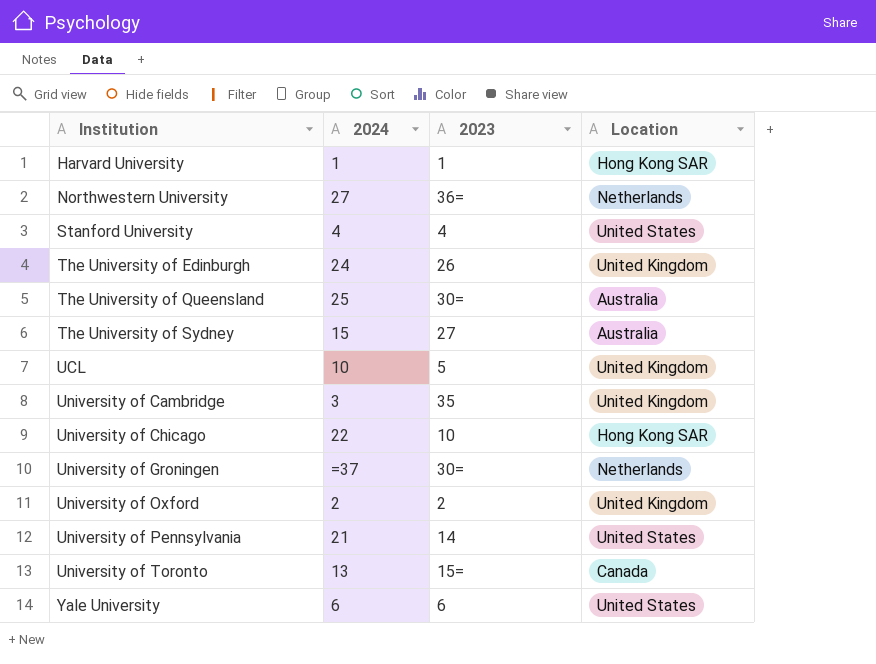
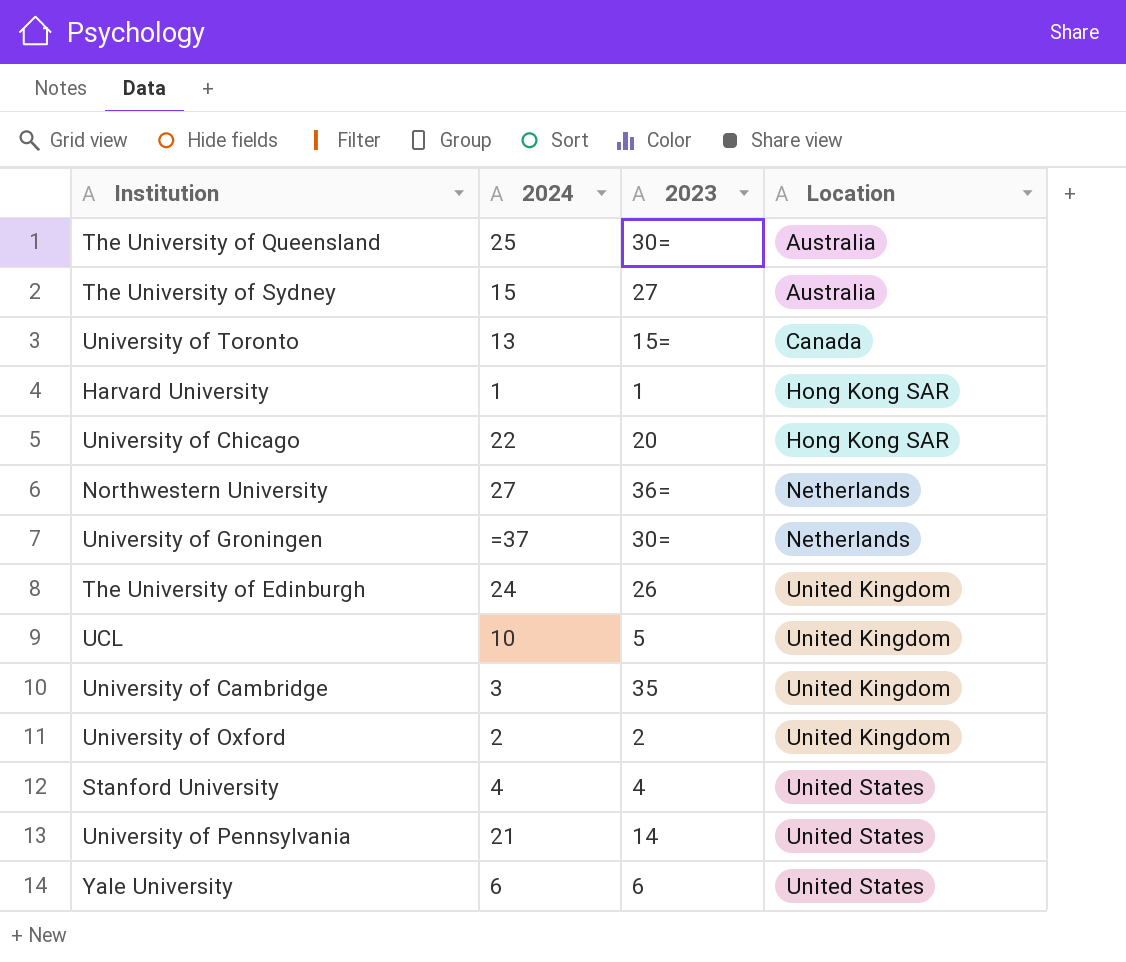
row order: Institution ascending -> Location ascending
University of Chicago | 2023: 10 -> 20

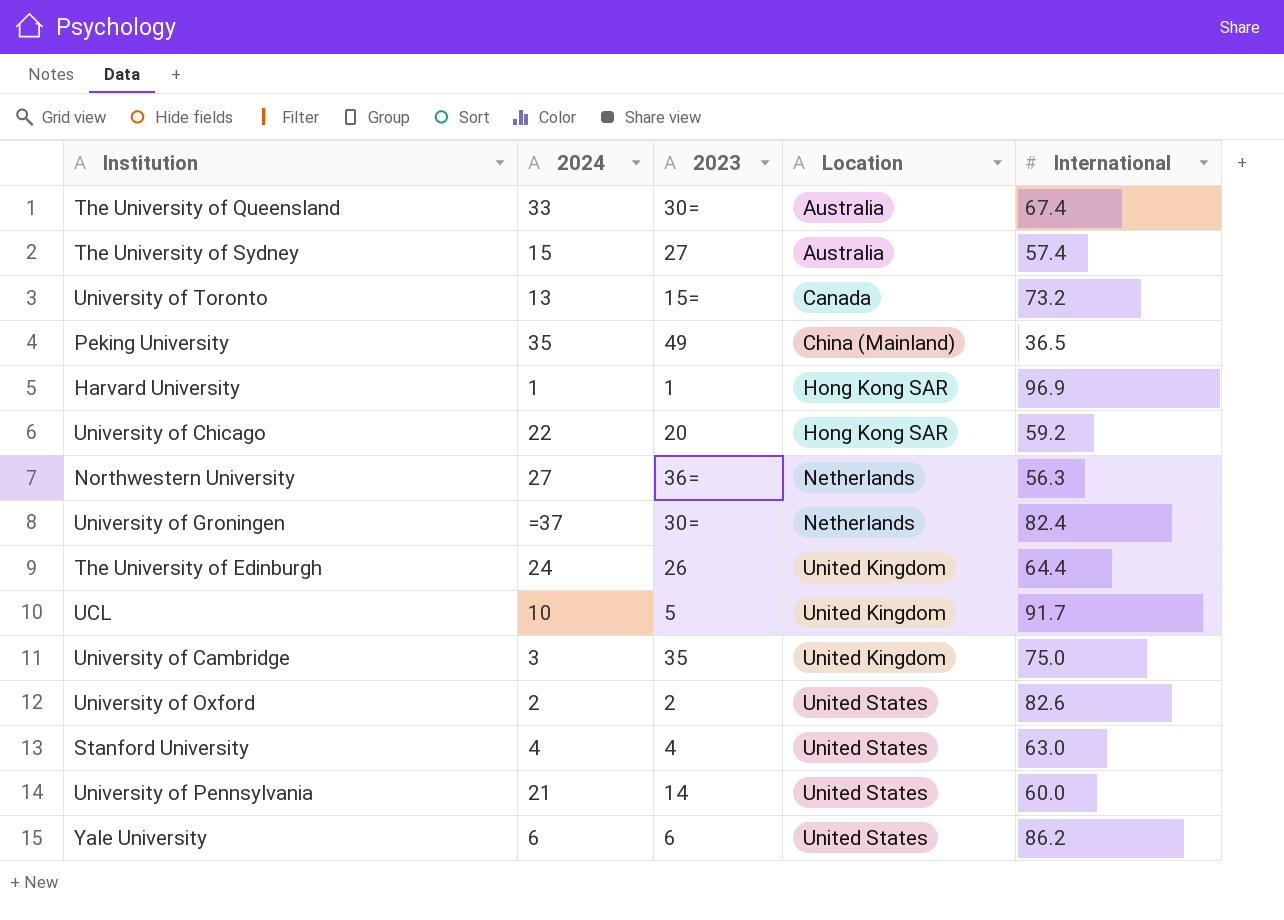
column International | position: none -> 5
The University of Queensland | 2024: 25 -> 33
row Peking University: none -> 35 | 49 | China (Mainland) | 36.5
University of Oxford | Location: United Kingdom -> United States

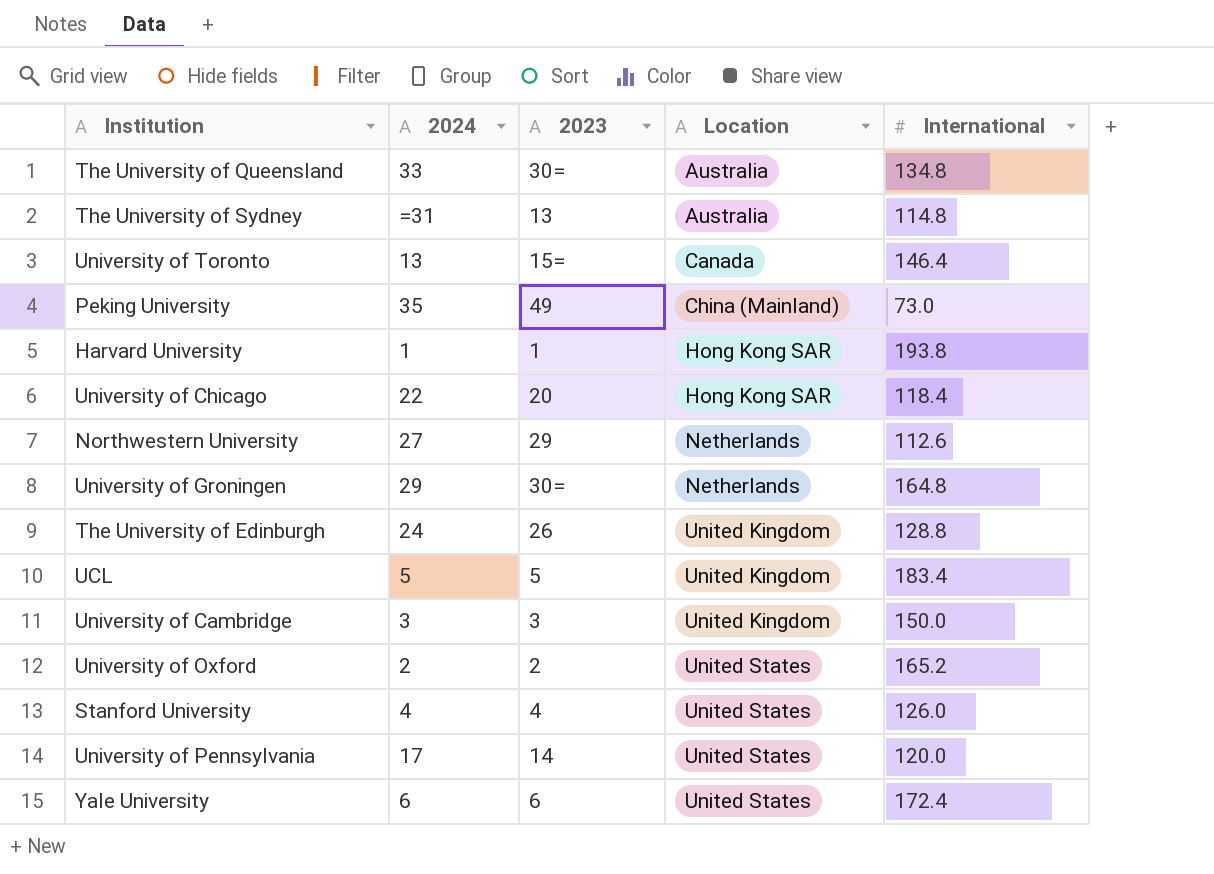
The University of Queensland | International: 67.4 -> 134.8
The University of Sydney | 2024: 15 -> =31
The University of Sydney | 2023: 27 -> 13
The University of Sydney | International: 57.4 -> 114.8
University of Toronto | International: 73.2 -> 146.4
Peking University | International: 36.5 -> 73.0
Harvard University | International: 96.9 -> 193.8
University of Chicago | International: 59.2 -> 118.4
Northwestern University | 2023: 36= -> 29
Northwestern University | International: 56.3 -> 112.6
University of Groningen | 2024: =37 -> 29
University of Groningen | International: 82.4 -> 164.8
The University of Edinburgh | International: 64.4 -> 128.8
UCL | 2024: 10 -> 5
UCL | International: 91.7 -> 183.4
University of Cambridge | 2023: 35 -> 3
University of Cambridge | International: 75.0 -> 150.0
University of Oxford | International: 82.6 -> 165.2
Stanford University | International: 63.0 -> 126.0
University of Pennsylvania | 2024: 21 -> 17
University of Pennsylvania | International: 60.0 -> 120.0
Yale University | International: 86.2 -> 172.4

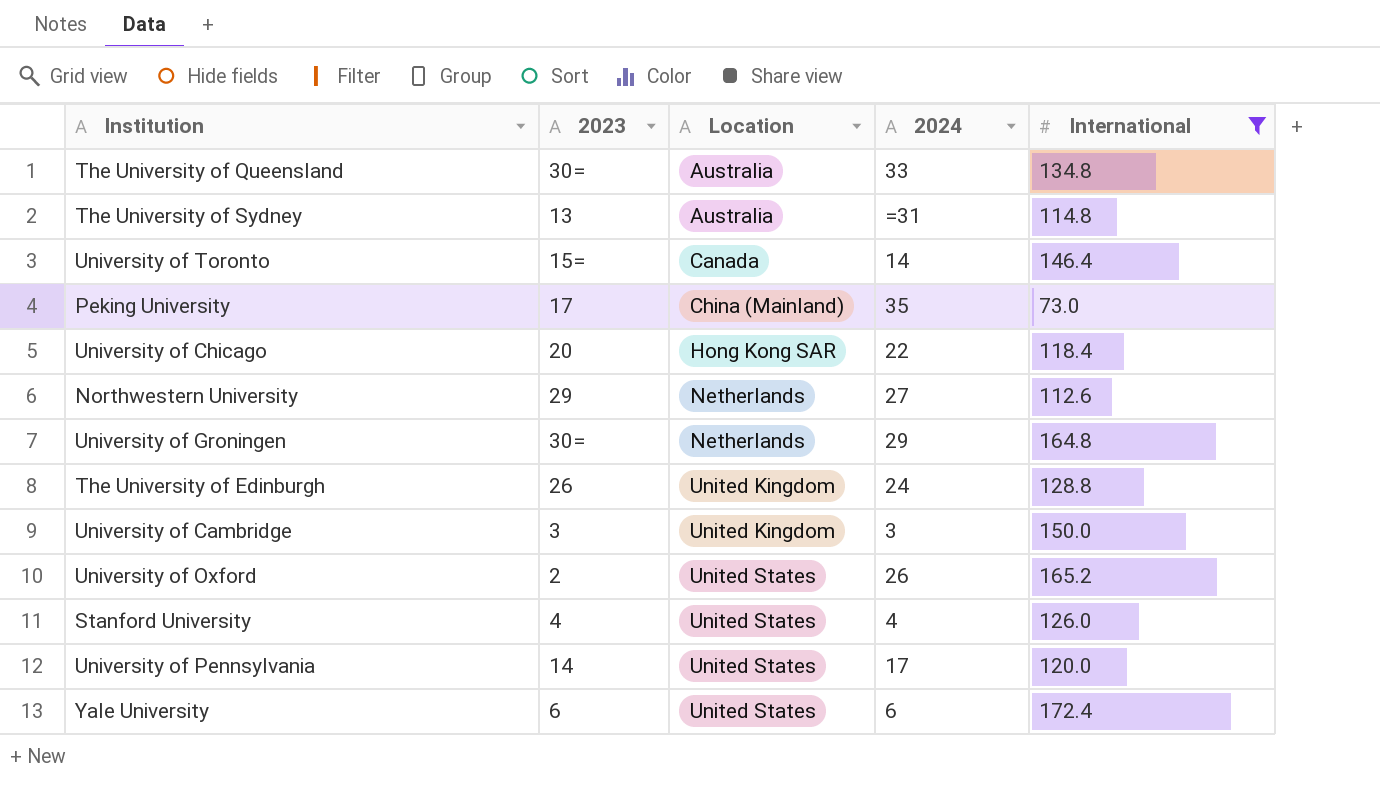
filter: none -> International <= 172.4
column 2024 | position: 2 -> 4
University of Toronto | 2024: 13 -> 14
Peking University | 2023: 49 -> 17
University of Oxford | 2024: 2 -> 26

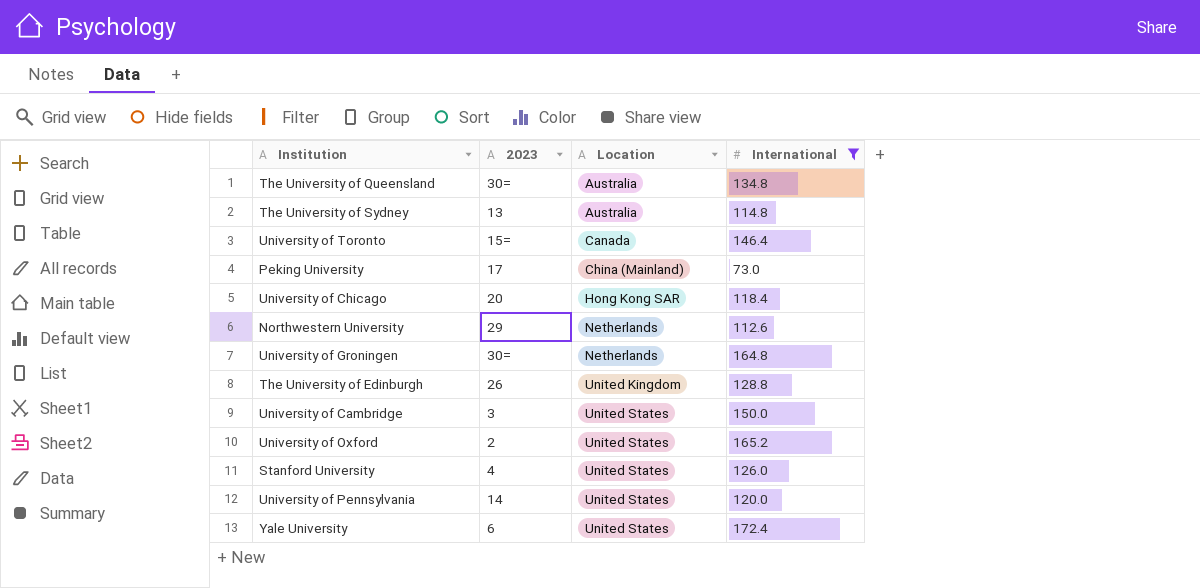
column 2024 | position: 4 -> none
University of Cambridge | Location: United Kingdom -> United States

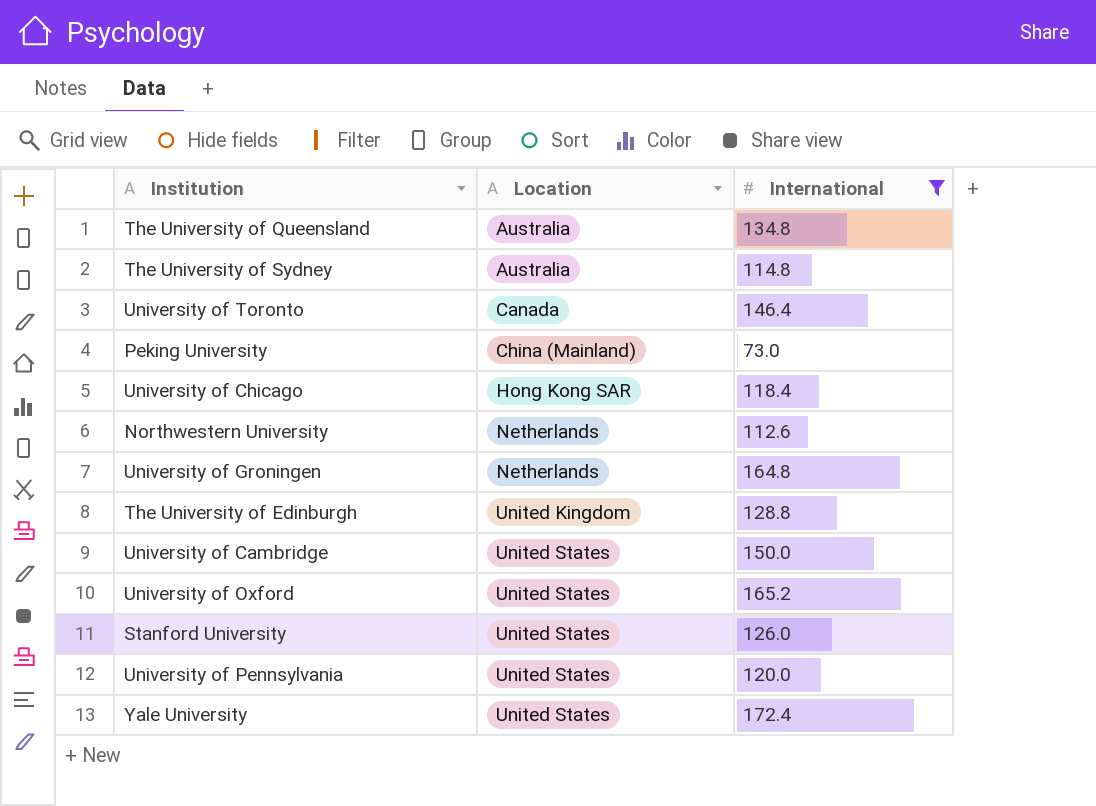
column 2023 | position: 2 -> none

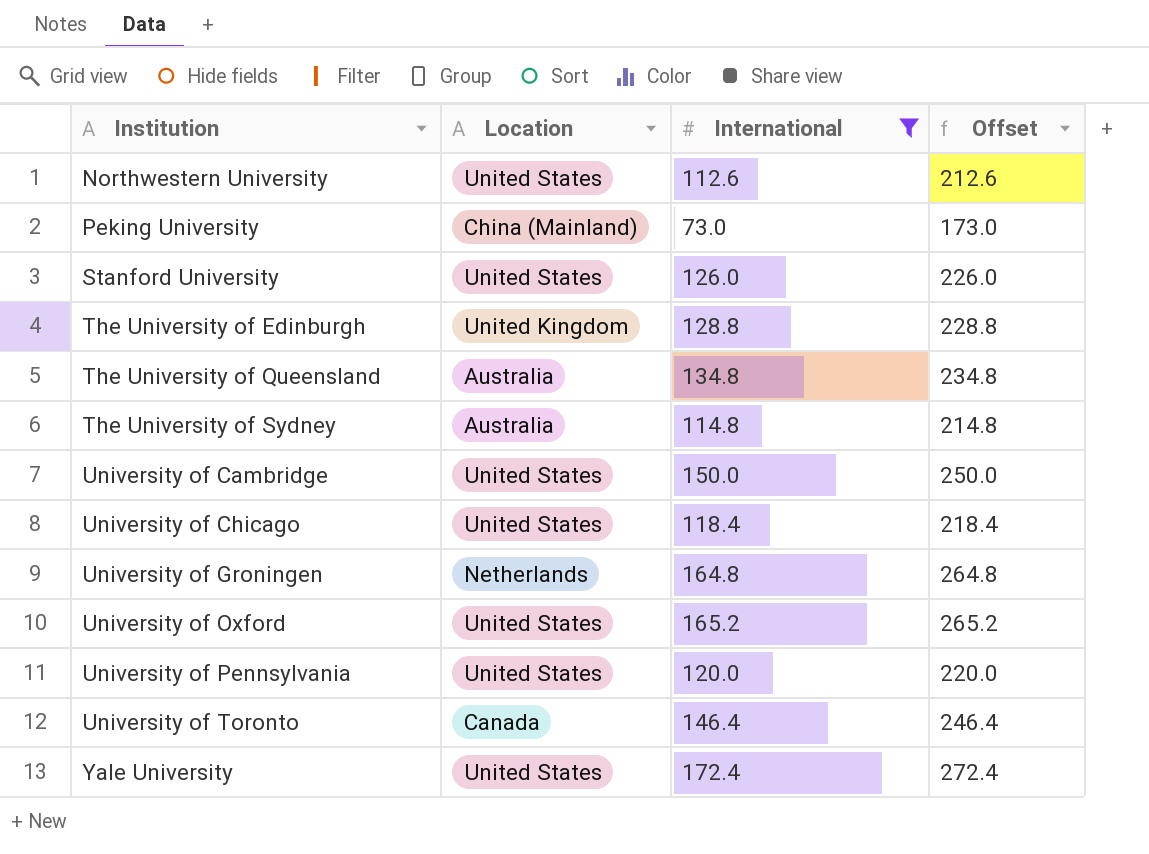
row order: Location ascending -> Institution ascending
column Offset | formula: none -> [International] + 100
Northwestern University | Location: Netherlands -> United States
University of Chicago | Location: Hong Kong SAR -> United States

